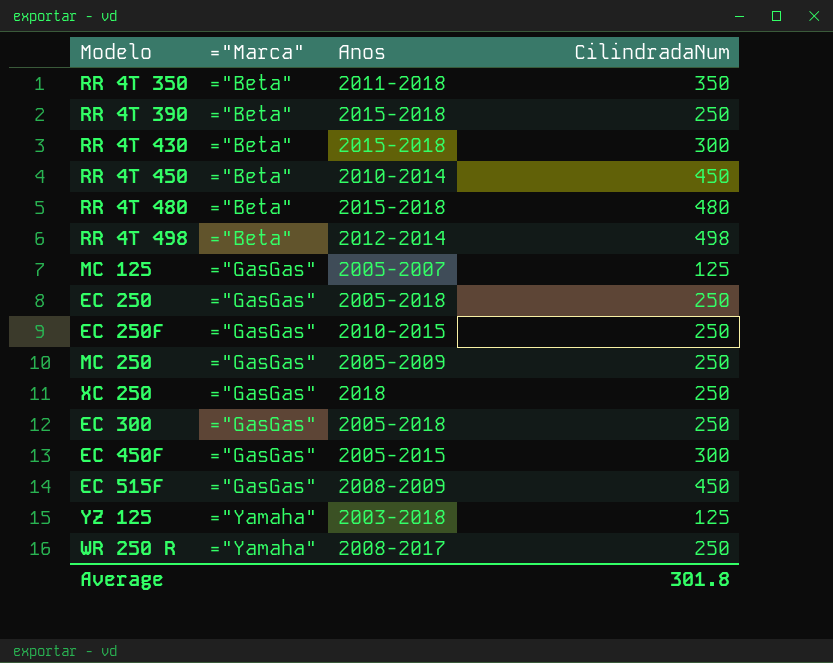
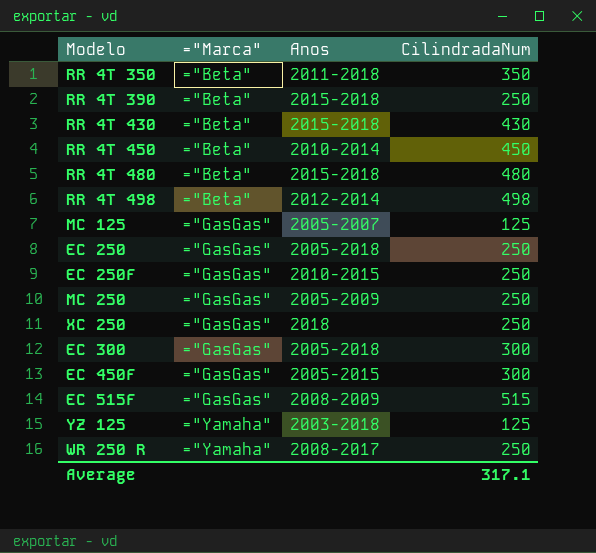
RR 4T 430 | CilindradaNum: 300 -> 430
EC 300 | CilindradaNum: 250 -> 300
EC 515F | CilindradaNum: 450 -> 515
Average | CilindradaNum: 301.8 -> 317.1

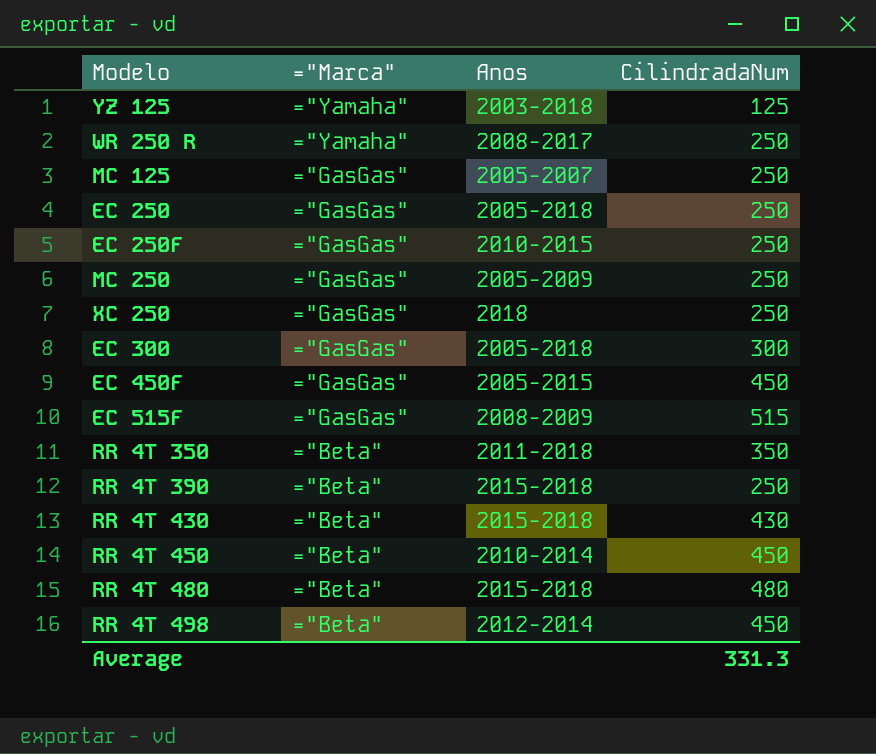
row order: ="Marca" ascending -> ="Marca" descending
MC 125 | CilindradaNum: 125 -> 250
EC 450F | CilindradaNum: 300 -> 450
RR 4T 498 | CilindradaNum: 498 -> 450
Average | CilindradaNum: 317.1 -> 331.3

